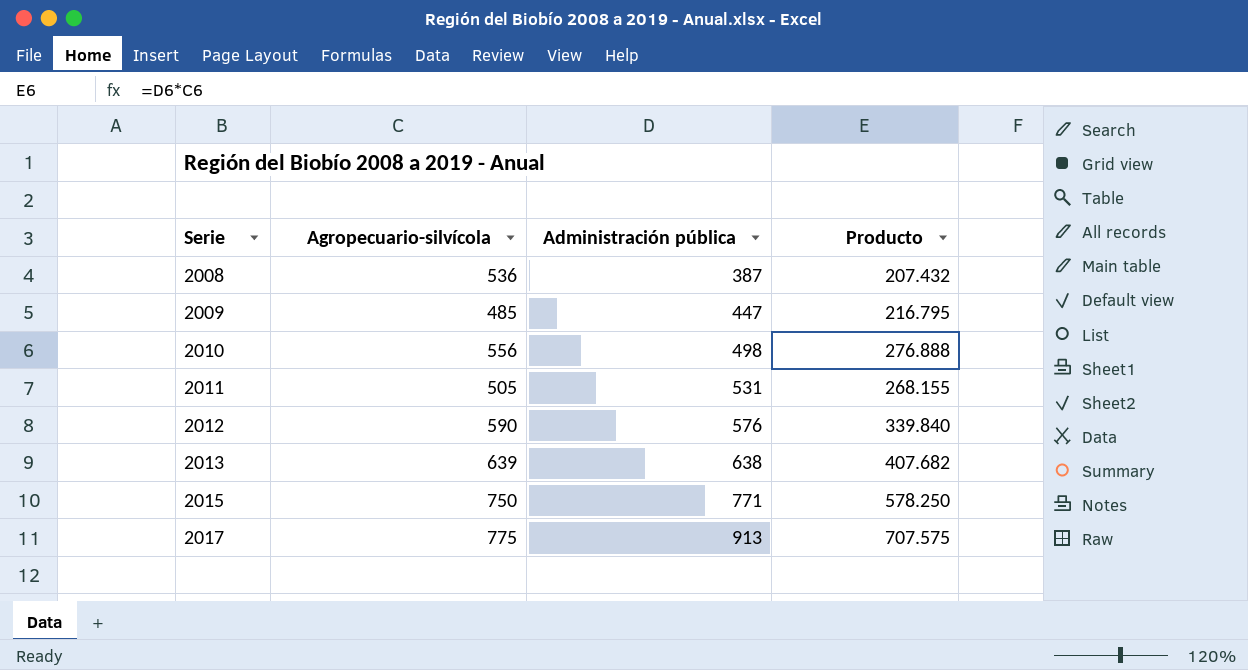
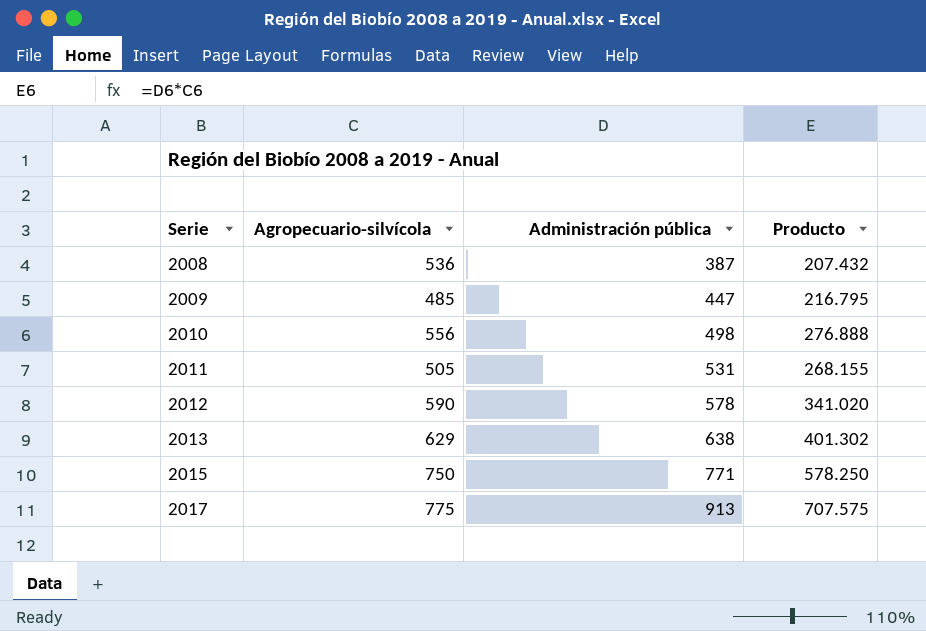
2012 | Administración pública: 576 -> 578
2012 | Producto: 339.840 -> 341.020
2013 | Agropecuario-silvícola: 639 -> 629
2013 | Producto: 407.682 -> 401.302

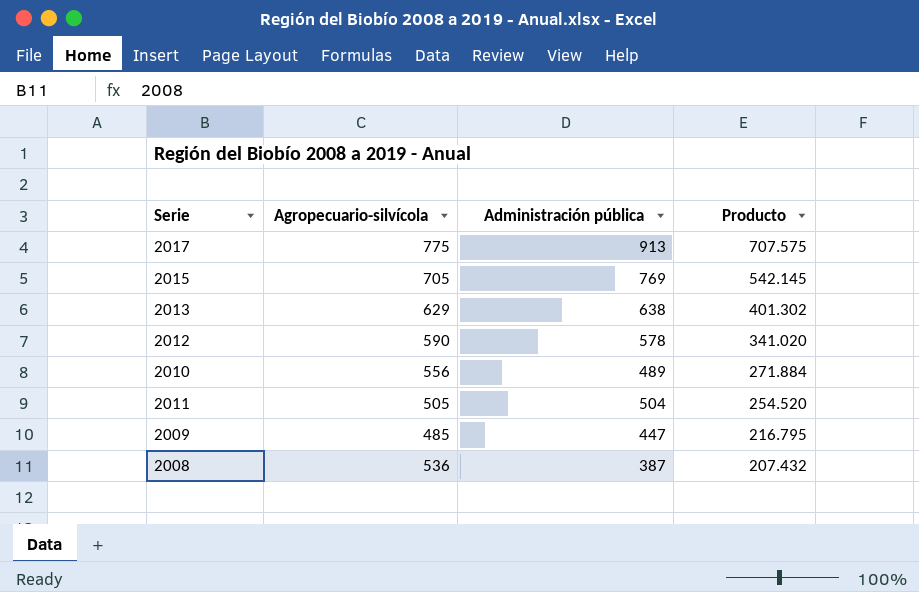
row order: Serie ascending -> Producto descending
2015 | Agropecuario-silvícola: 750 -> 705
2015 | Administración pública: 771 -> 769
2015 | Producto: 578.250 -> 542.145
2010 | Administración pública: 498 -> 489
2010 | Producto: 276.888 -> 271.884
2011 | Administración pública: 531 -> 504
2011 | Producto: 268.155 -> 254.520

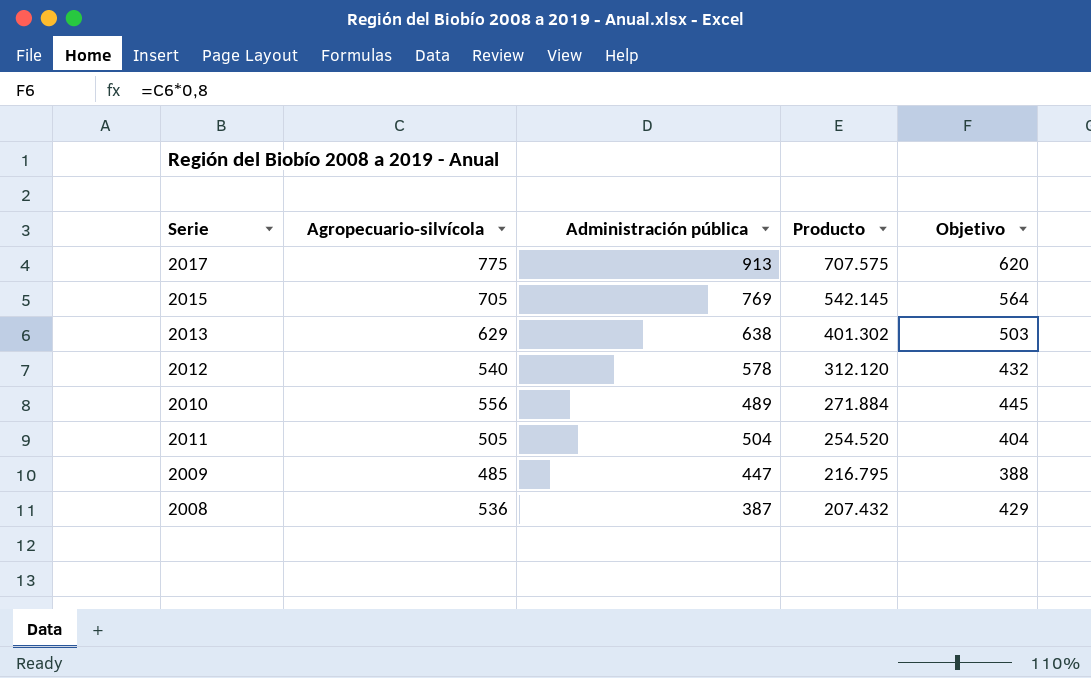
column Objetivo | formula: none -> [Agropecuario-silvícola] * 0,8
2012 | Agropecuario-silvícola: 590 -> 540
2012 | Producto: 341.020 -> 312.120

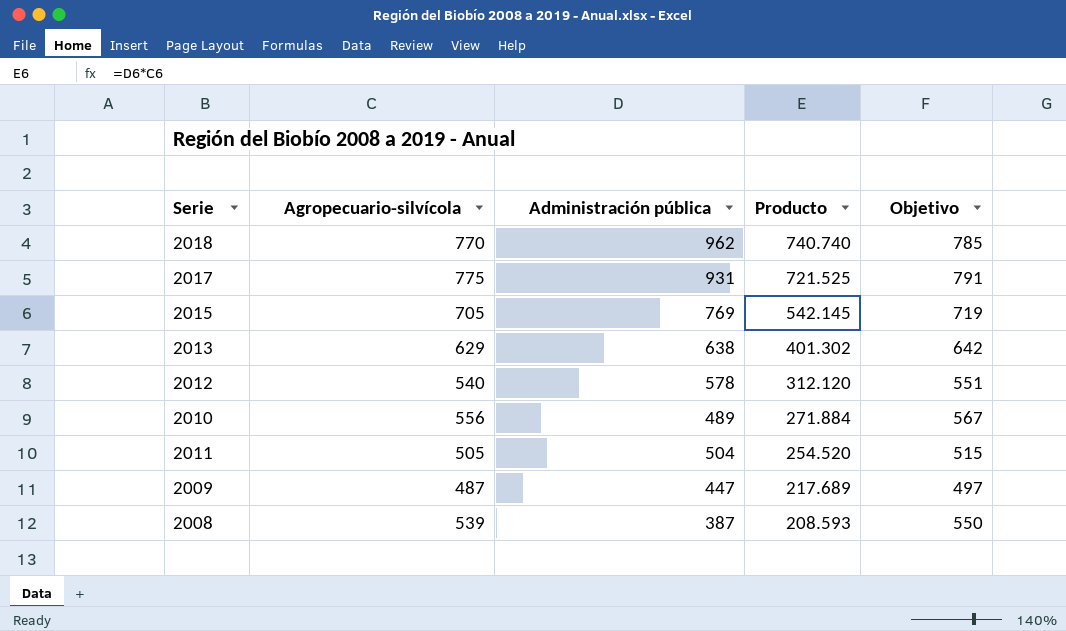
column Objetivo | formula: [Agropecuario-silvícola] * 0,8 -> [Agropecuario-silvícola] * 1,02
row 2018: none -> 770 | 962 | 740.740 | 785
2017 | Administración pública: 913 -> 931
2017 | Producto: 707.575 -> 721.525
2009 | Agropecuario-silvícola: 485 -> 487
2009 | Producto: 216.795 -> 217.689
2008 | Agropecuario-silvícola: 536 -> 539
2008 | Producto: 207.432 -> 208.593

